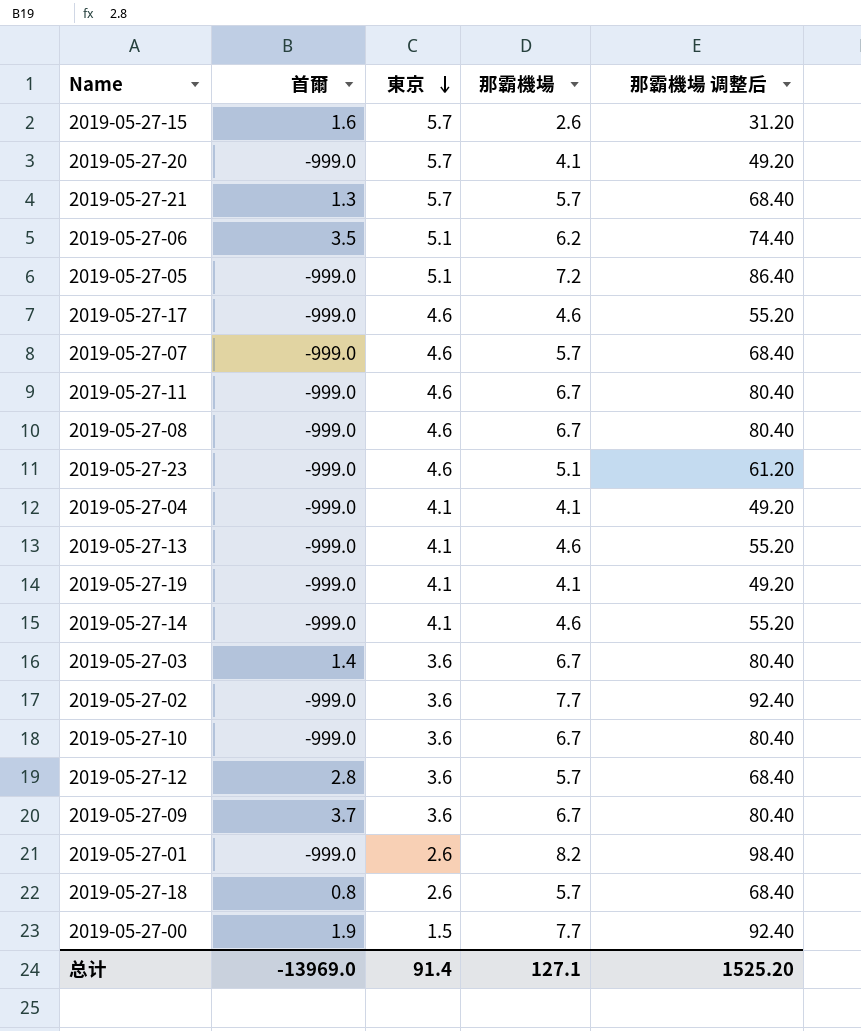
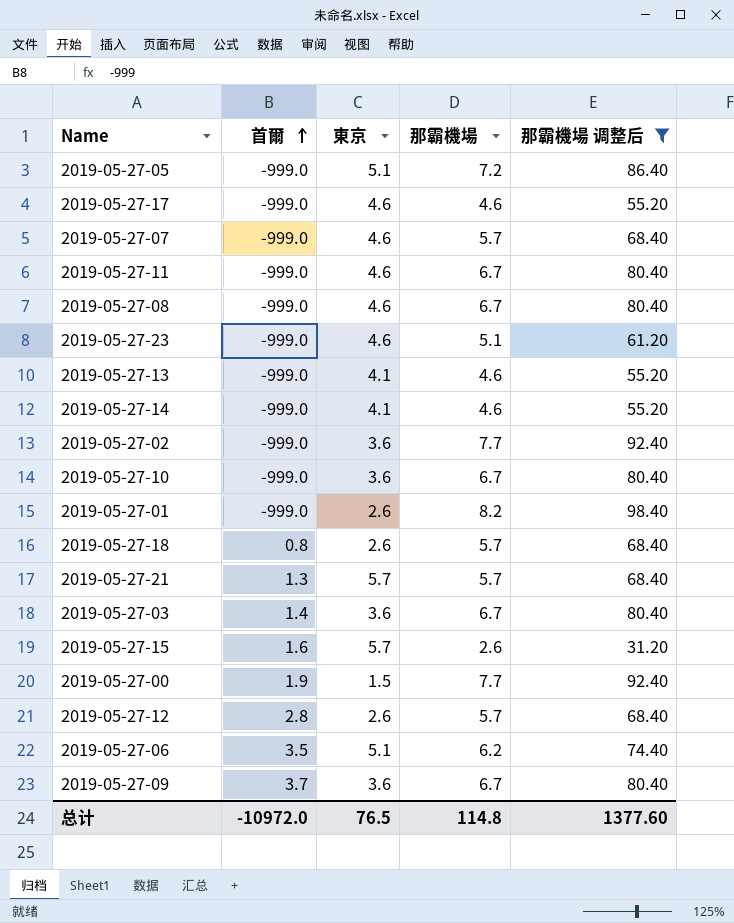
filter: none -> 那霸機場 调整后 != 49.20
row order: 東京 descending -> 首爾 ascending
2019-05-27-12 | 東京: 3.6 -> 2.6
总计 | 首爾: -13969.0 -> -10972.0
总计 | 東京: 91.4 -> 76.5
总计 | 那霸機場: 127.1 -> 114.8
总计 | 那霸機場 调整后: 1525.20 -> 1377.60

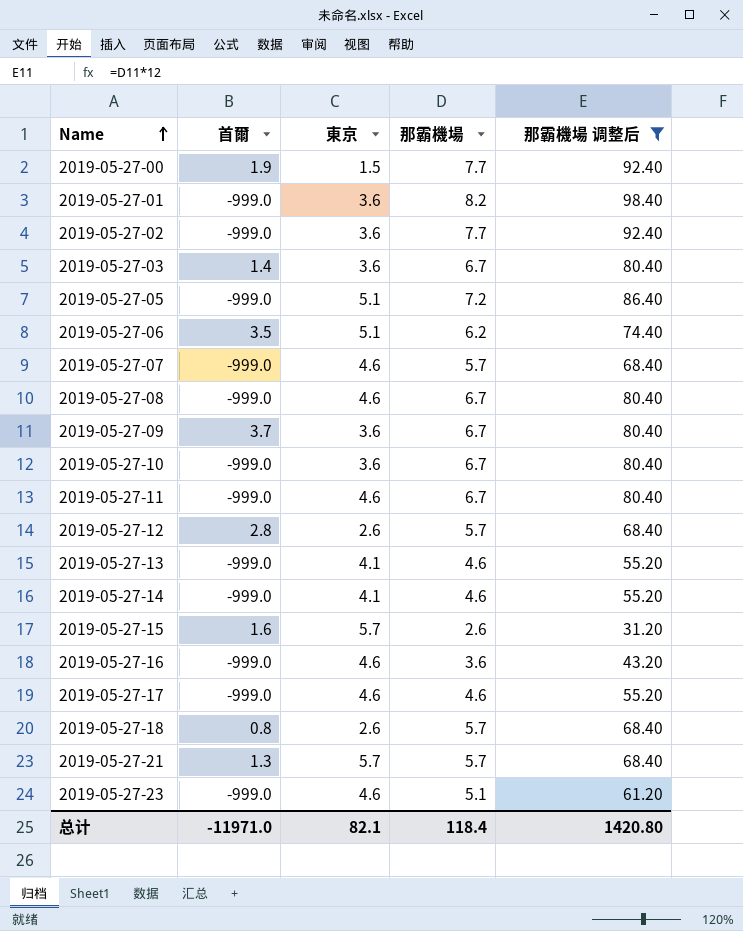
row order: 首爾 ascending -> Name ascending
2019-05-27-01 | 東京: 2.6 -> 3.6
row 2019-05-27-16: none -> -999.0 | 4.6 | 3.6 | 43.20
总计 | 首爾: -10972.0 -> -11971.0
总计 | 東京: 76.5 -> 82.1
总计 | 那霸機場: 114.8 -> 118.4
总计 | 那霸機場 调整后: 1377.60 -> 1420.80

